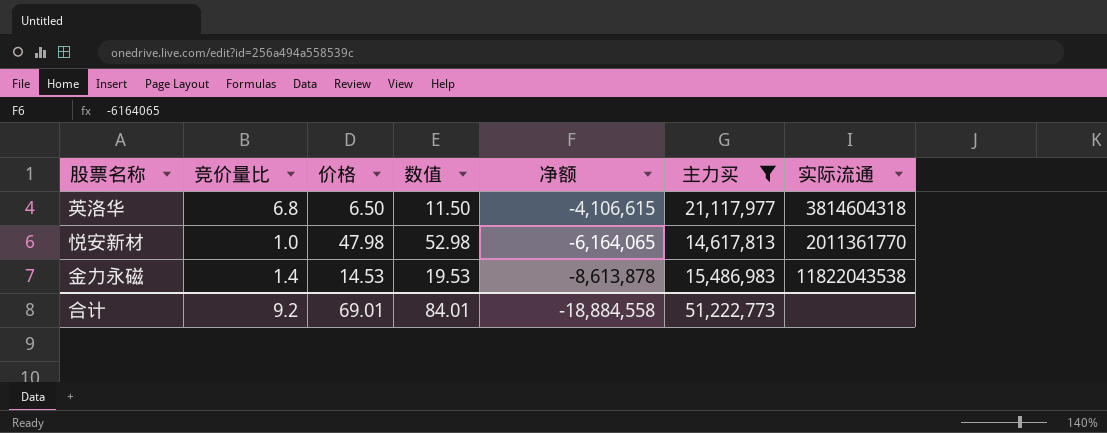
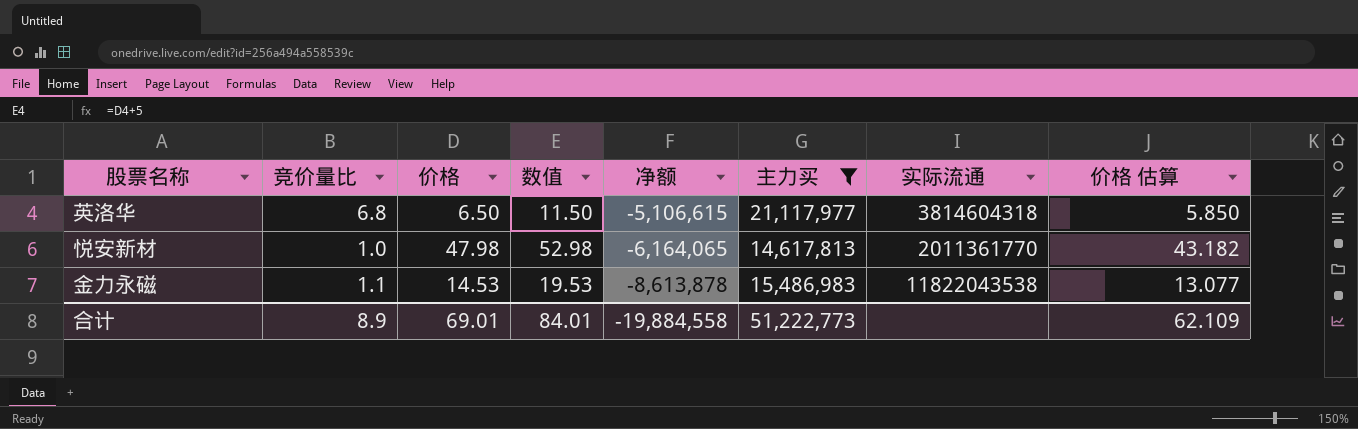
column 价格 估算 | formula: none -> [价格] * 0.9
英洛华 | 净额: -4,106,615 -> -5,106,615
金力永磁 | 竞价量比: 1.4 -> 1.1
合计 | 竞价量比: 9.2 -> 8.9
合计 | 净额: -18,884,558 -> -19,884,558

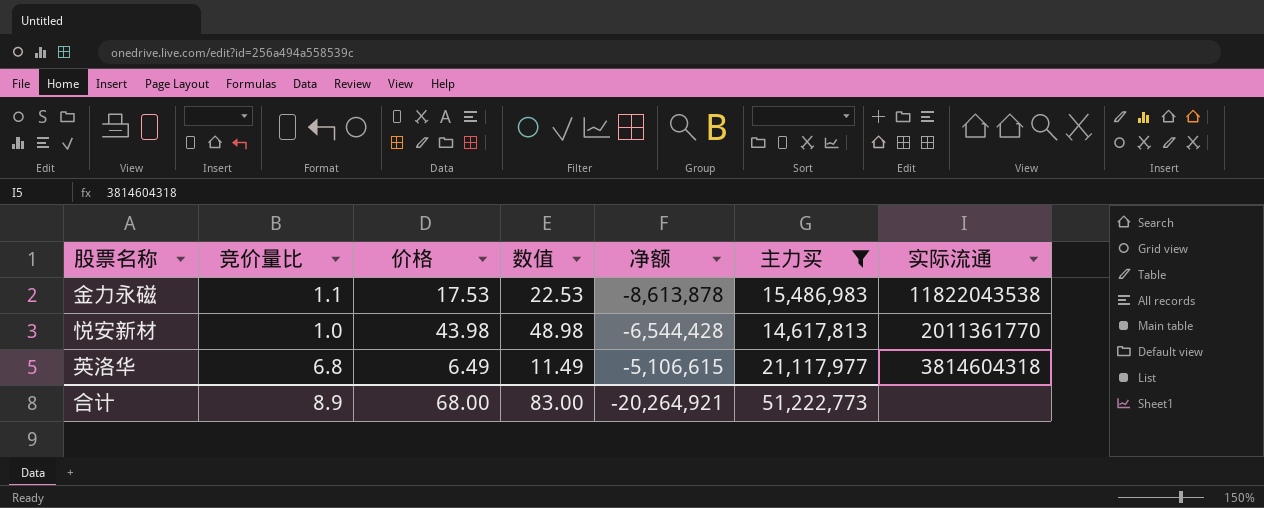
row order: 净额 descending -> 净额 ascending
column 价格 估算 | formula: [价格] * 0.9 -> none
金力永磁 | 价格: 14.53 -> 17.53
金力永磁 | 数值: 19.53 -> 22.53
悦安新材 | 价格: 47.98 -> 43.98
悦安新材 | 数值: 52.98 -> 48.98
悦安新材 | 净额: -6,164,065 -> -6,544,428
英洛华 | 价格: 6.50 -> 6.49
英洛华 | 数值: 11.50 -> 11.49
合计 | 价格: 69.01 -> 68.00
合计 | 数值: 84.01 -> 83.00
合计 | 净额: -19,884,558 -> -20,264,921

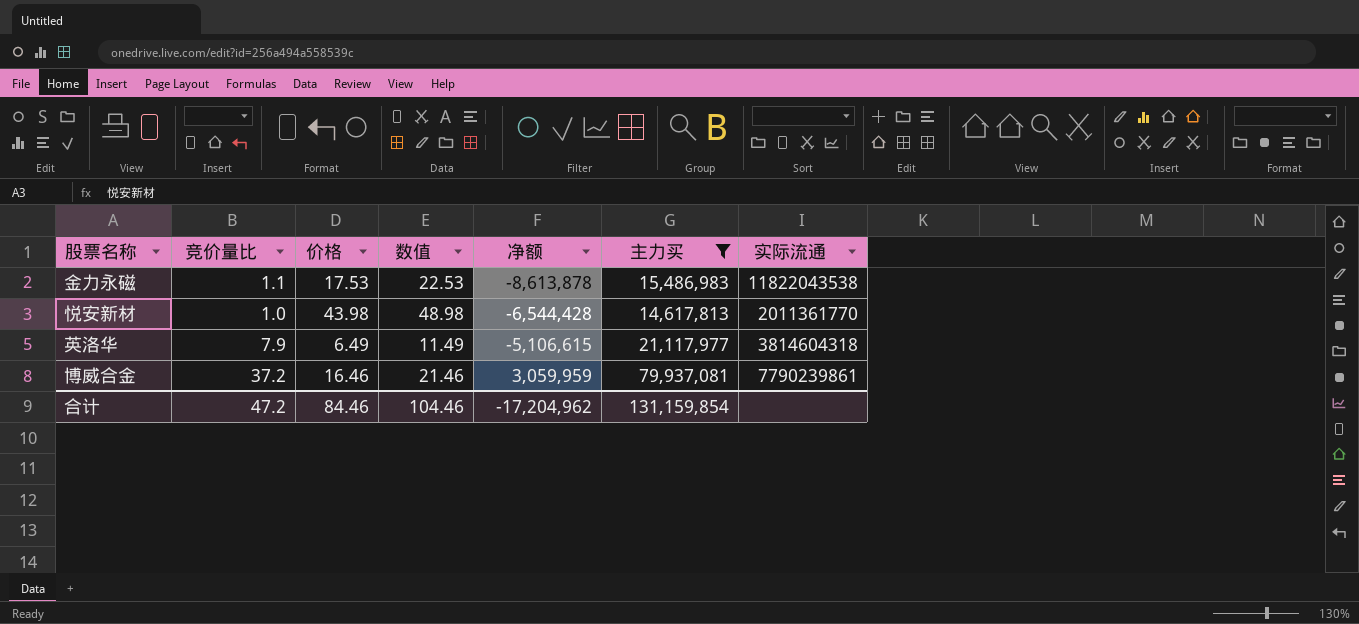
英洛华 | 竞价量比: 6.8 -> 7.9
row 博威合金: none -> 37.2 | 16.46 | 21.46 | 3,059,959 | 79,937,081 | 7790239861
合计 | 竞价量比: 8.9 -> 47.2
合计 | 价格: 68.00 -> 84.46
合计 | 数值: 83.00 -> 104.46
合计 | 净额: -20,264,921 -> -17,204,962
合计 | 主力买: 51,222,773 -> 131,159,854

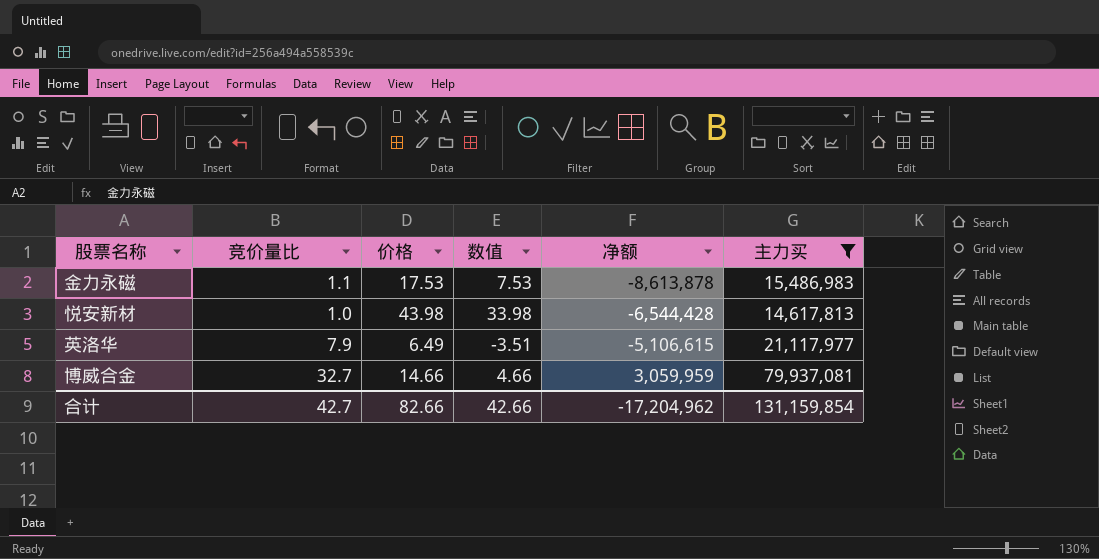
column 实际流通 | position: 7 -> none
column 数值 | formula: [价格] + 5 -> [价格] - 10
博威合金 | 竞价量比: 37.2 -> 32.7
博威合金 | 价格: 16.46 -> 14.66
合计 | 竞价量比: 47.2 -> 42.7
合计 | 价格: 84.46 -> 82.66
合计 | 数值: 104.46 -> 42.66

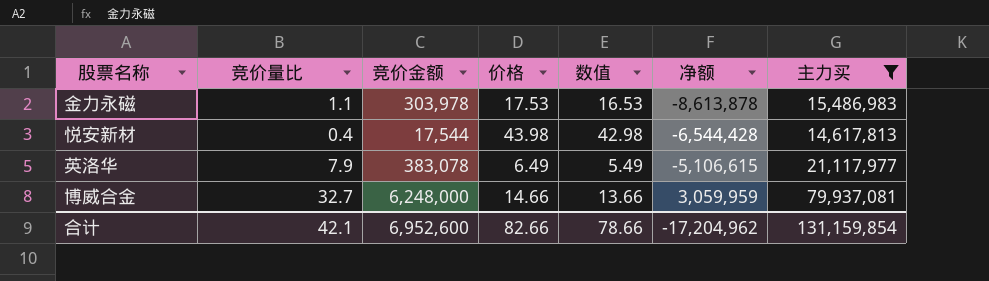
column 竞价金额 | position: none -> 3
column 数值 | formula: [价格] - 10 -> [价格] - 1
悦安新材 | 竞价量比: 1.0 -> 0.4
合计 | 竞价量比: 42.7 -> 42.1
合计 | 数值: 42.66 -> 78.66

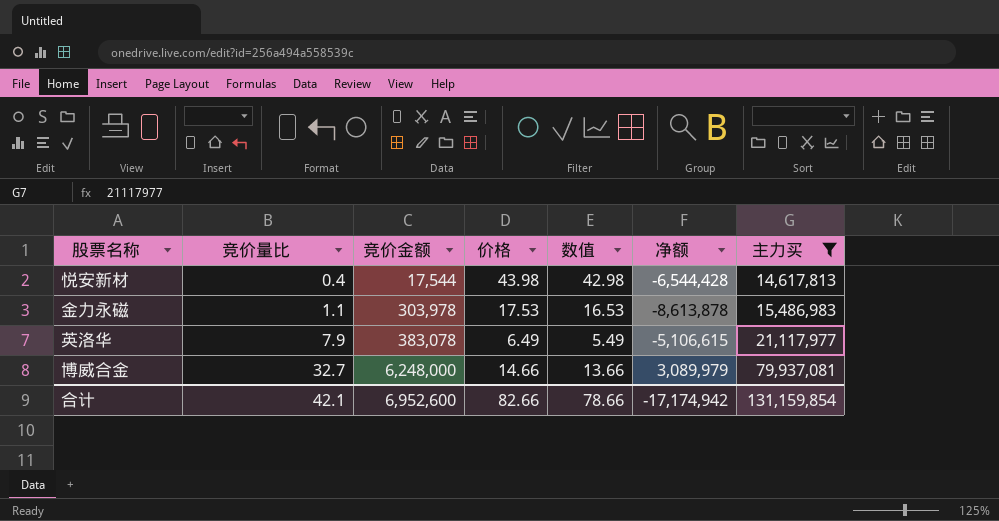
row order: 净额 ascending -> 竞价量比 ascending
博威合金 | 净额: 3,059,959 -> 3,089,979
合计 | 净额: -17,204,962 -> -17,174,942

